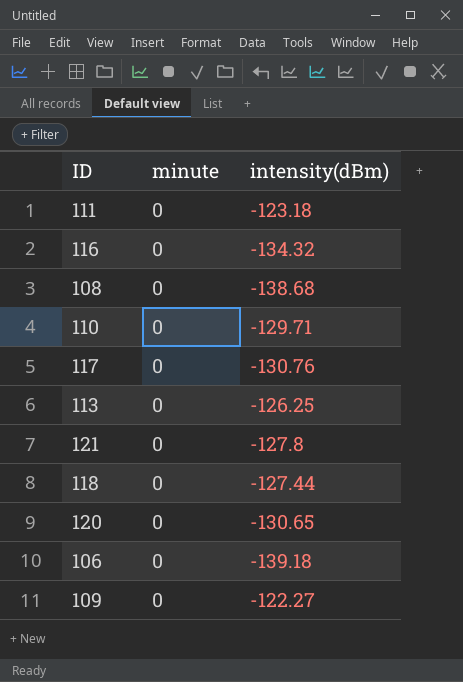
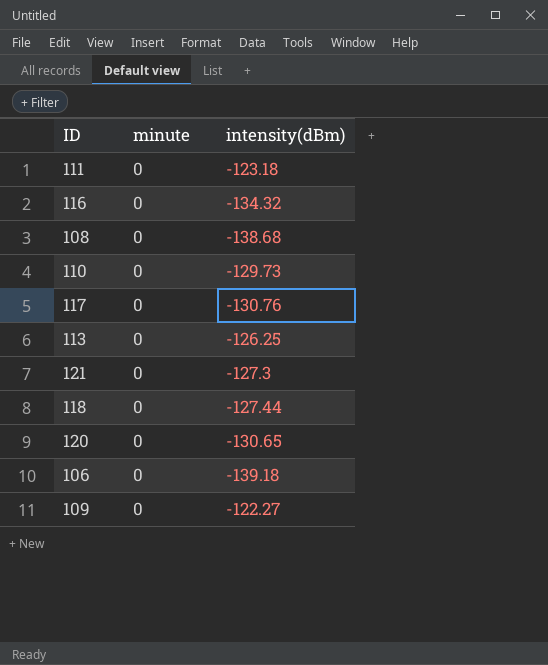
110 | intensity(dBm): -129.71 -> -129.73
121 | intensity(dBm): -127.8 -> -127.3

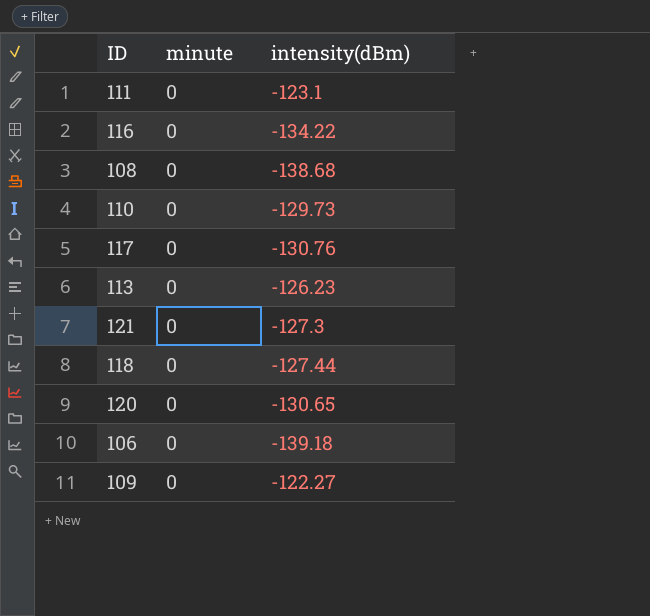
111 | intensity(dBm): -123.18 -> -123.1
116 | intensity(dBm): -134.32 -> -134.22
113 | intensity(dBm): -126.25 -> -126.23

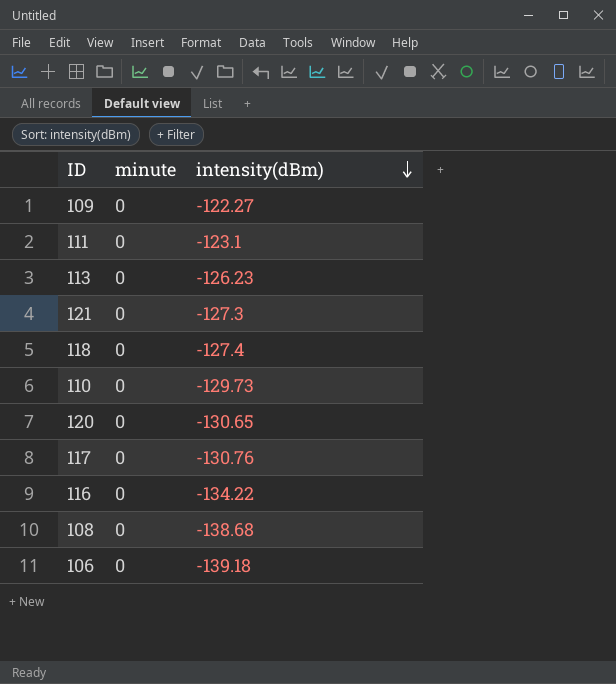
row order: none -> intensity(dBm) descending
118 | intensity(dBm): -127.44 -> -127.4

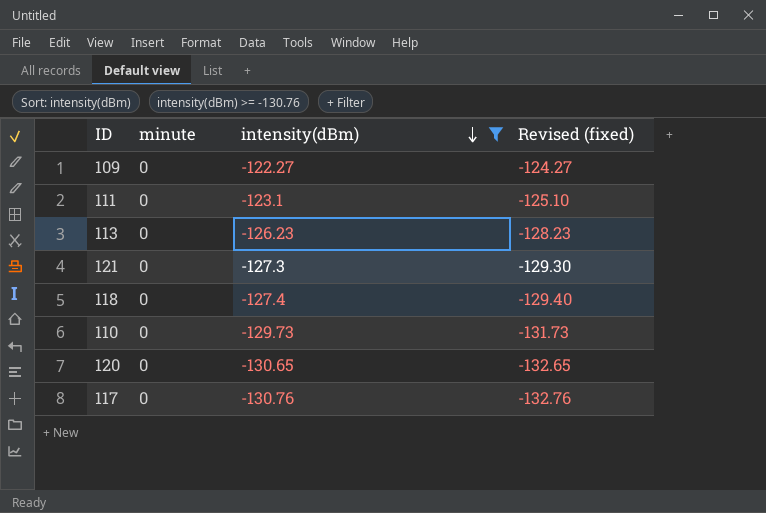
filter: none -> intensity(dBm) >= -130.76
column Revised (fixed) | formula: none -> [intensity(dBm)] - 2

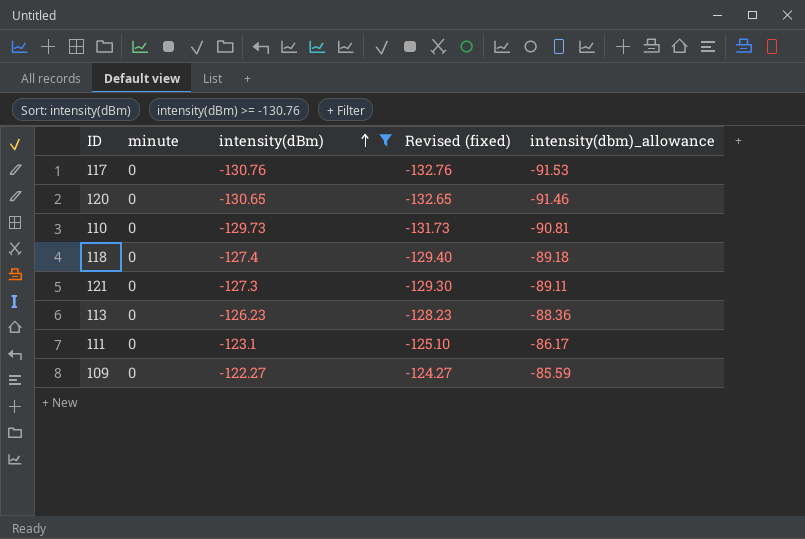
row order: intensity(dBm) descending -> intensity(dBm) ascending
column intensity(dbm)_allowance | formula: none -> [intensity(dBm)] * 0.7

